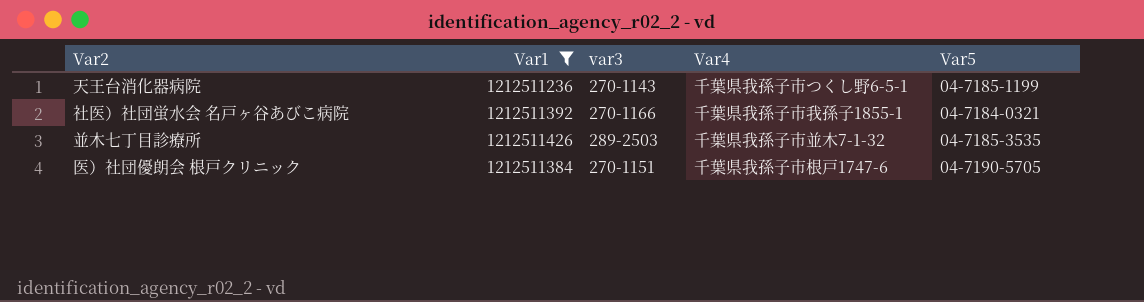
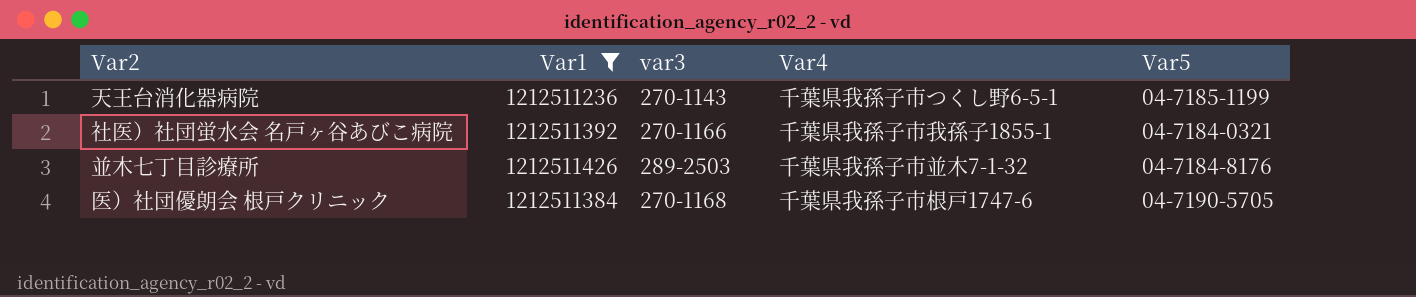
並木七丁目診療所 | Var5: 04-7185-3535 -> 04-7184-8176
医）社団優朗会 根戸クリニック | var3: 270-1151 -> 270-1168

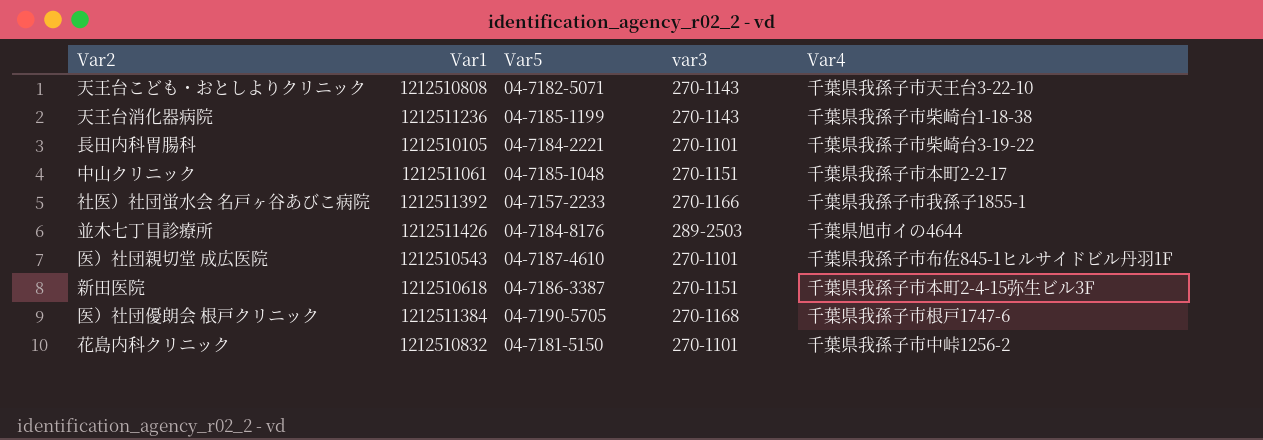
filter: Var1 >= 1212511236 -> none
column Var5 | position: 5 -> 3
天王台消化器病院 | Var4: 千葉県我孫子市つくし野6-5-1 -> 千葉県我孫子市柴崎台1-18-38
社医）社団蛍水会 名戸ヶ谷あびこ病院 | Var5: 04-7184-0321 -> 04-7157-2233
並木七丁目診療所 | Var4: 千葉県我孫子市並木7-1-32 -> 千葉県旭市イの4644

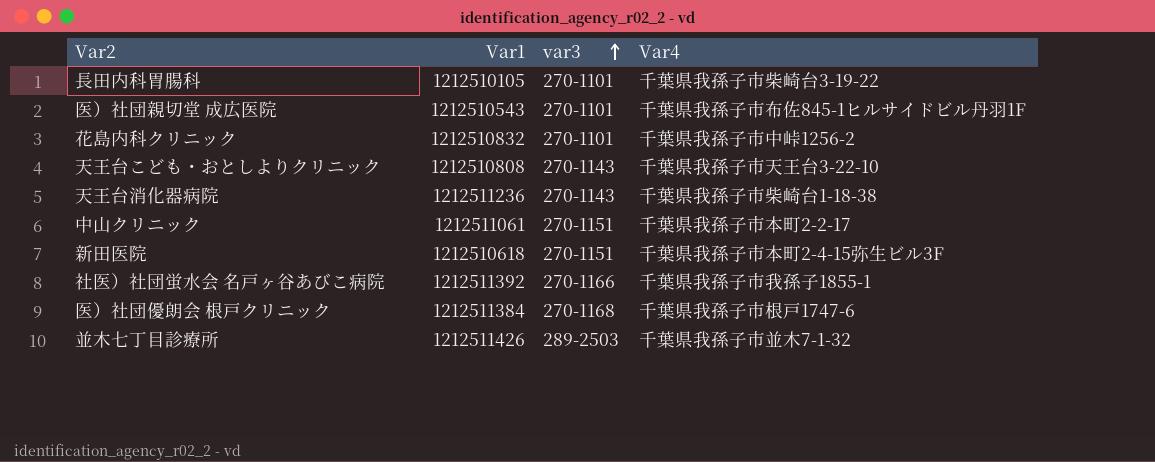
row order: none -> var3 ascending
column Var5 | position: 3 -> none
並木七丁目診療所 | Var4: 千葉県旭市イの4644 -> 千葉県我孫子市並木7-1-32

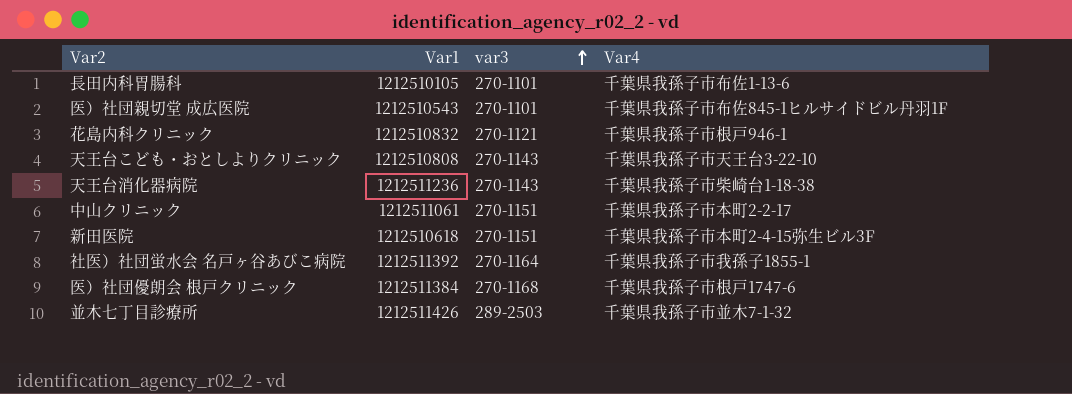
長田内科胃腸科 | Var4: 千葉県我孫子市柴崎台3-19-22 -> 千葉県我孫子市布佐1-13-6
花島内科クリニック | var3: 270-1101 -> 270-1121
花島内科クリニック | Var4: 千葉県我孫子市中峠1256-2 -> 千葉県我孫子市根戸946-1
社医）社団蛍水会 名戸ヶ谷あびこ病院 | var3: 270-1166 -> 270-1164

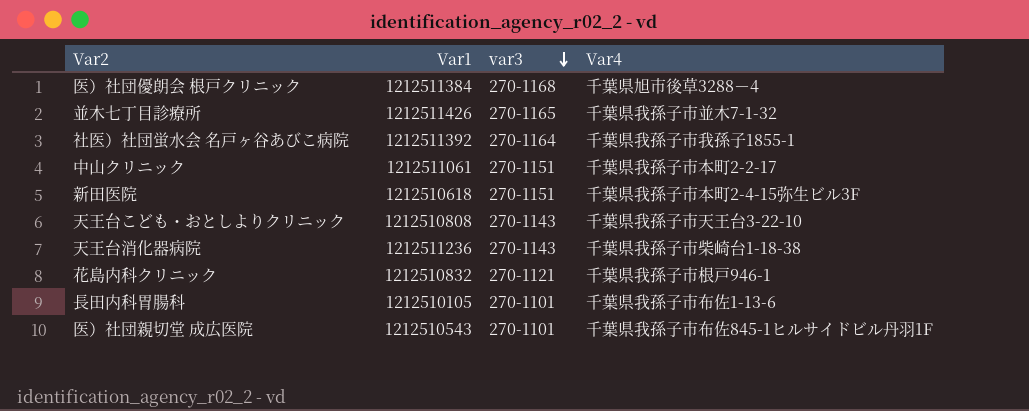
row order: var3 ascending -> var3 descending
医）社団優朗会 根戸クリニック | Var4: 千葉県我孫子市根戸1747-6 -> 千葉県旭市後草3288－4
並木七丁目診療所 | var3: 289-2503 -> 270-1165

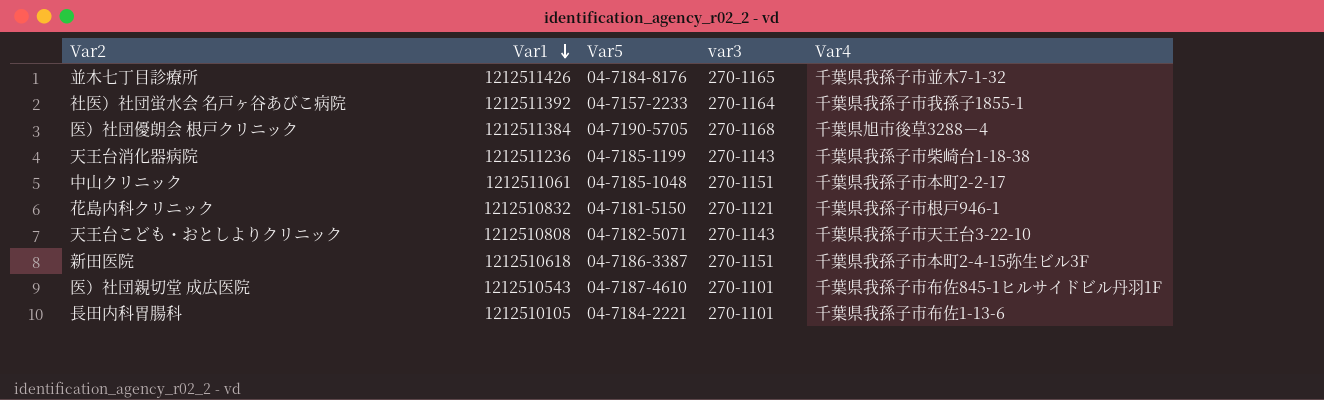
row order: var3 descending -> Var1 descending
column Var5 | position: none -> 3

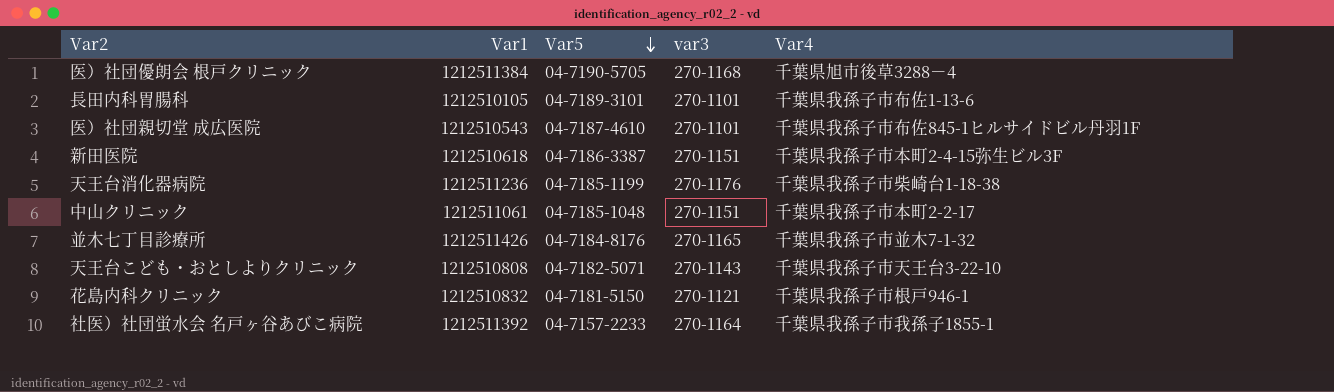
row order: Var1 descending -> Var5 descending
長田内科胃腸科 | Var5: 04-7184-2221 -> 04-7189-3101
天王台消化器病院 | var3: 270-1143 -> 270-1176

